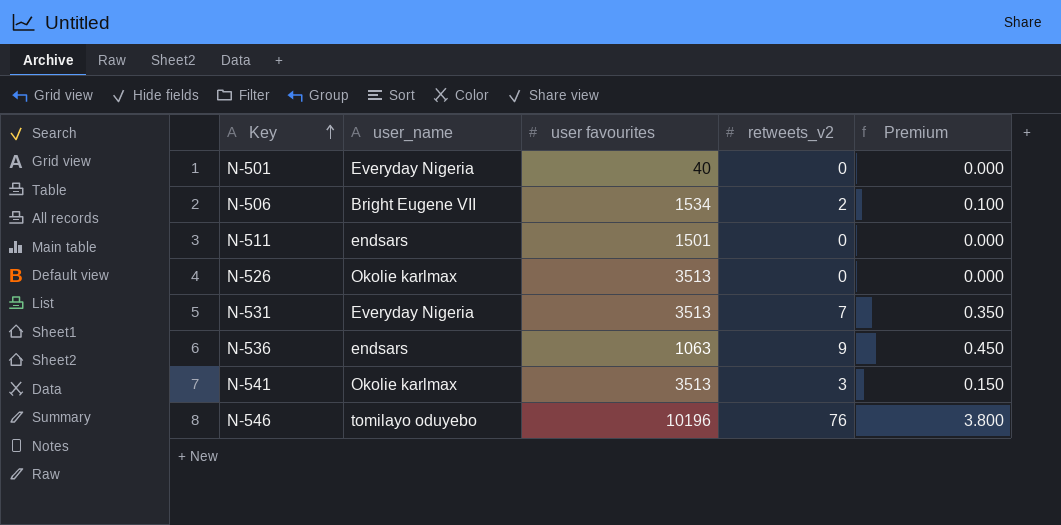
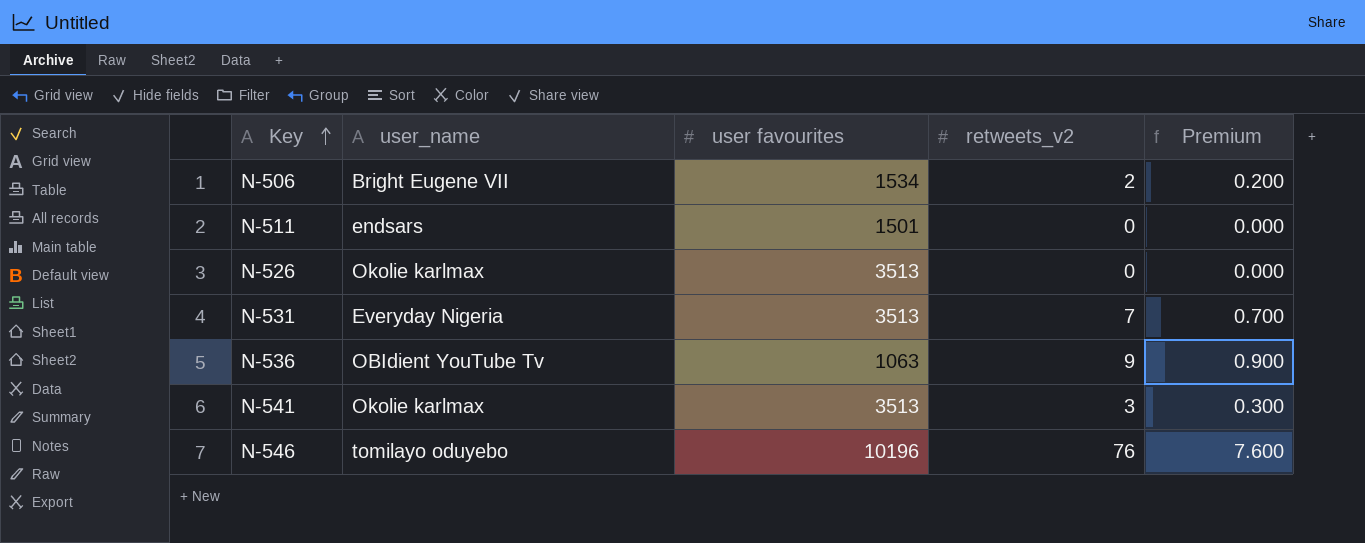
column Premium | formula: [retweets_v2] * 0.05 -> [retweets_v2] * 0.1
row N-501: Everyday Nigeria | 40 | 0 | 0.000 -> none
N-536 | user_name: endsars -> OBIdient YouTube Tv

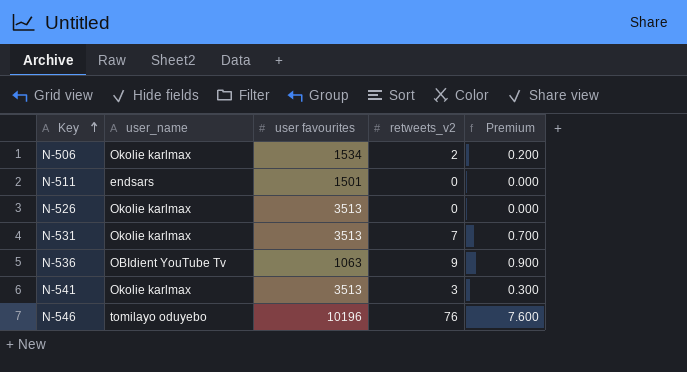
N-506 | user_name: Bright Eugene VII -> Okolie karlmax
N-531 | user_name: Everyday Nigeria -> Okolie karlmax

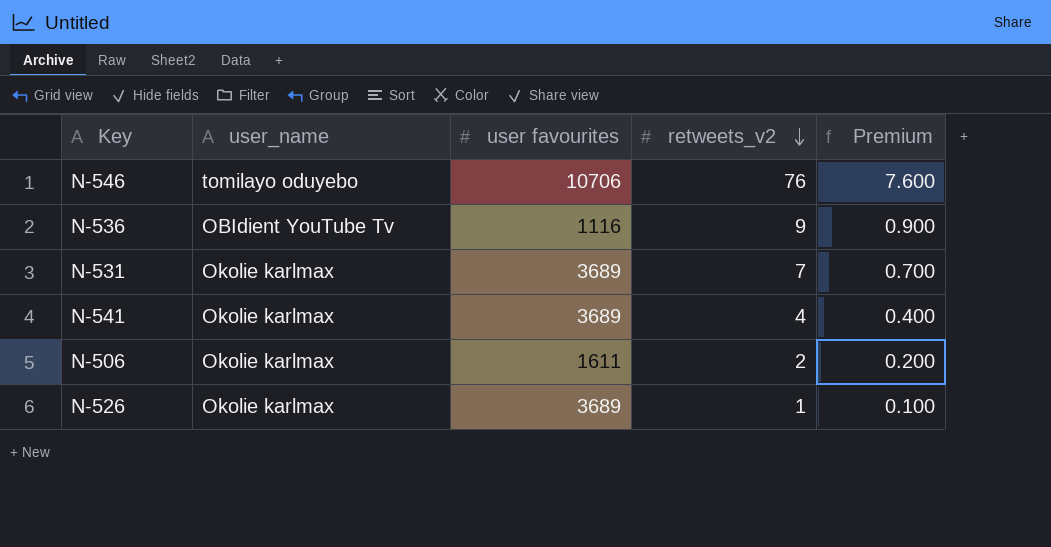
row order: Key ascending -> retweets_v2 descending
row N-511: endsars | 1501 | 0 | 0.000 -> none
N-546 | user favourites: 10196 -> 10706
N-536 | user favourites: 1063 -> 1116
N-531 | user favourites: 3513 -> 3689
N-541 | user favourites: 3513 -> 3689
N-541 | retweets_v2: 3 -> 4
N-541 | Premium: 0.300 -> 0.400
N-506 | user favourites: 1534 -> 1611
N-526 | user favourites: 3513 -> 3689
N-526 | retweets_v2: 0 -> 1
N-526 | Premium: 0.000 -> 0.100

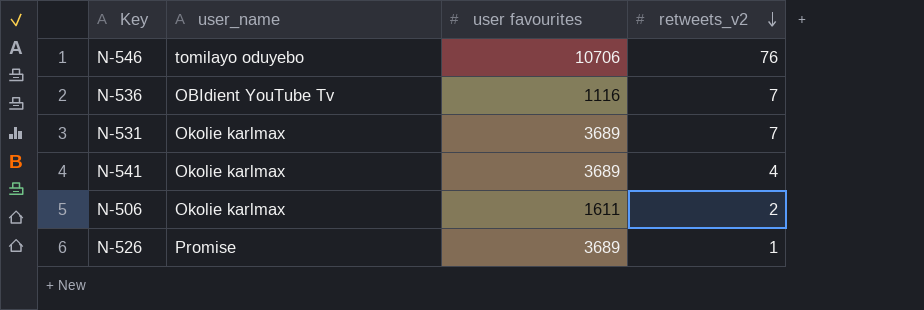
column Premium | formula: [retweets_v2] * 0.1 -> none
N-536 | retweets_v2: 9 -> 7
N-526 | user_name: Okolie karlmax -> Promise

